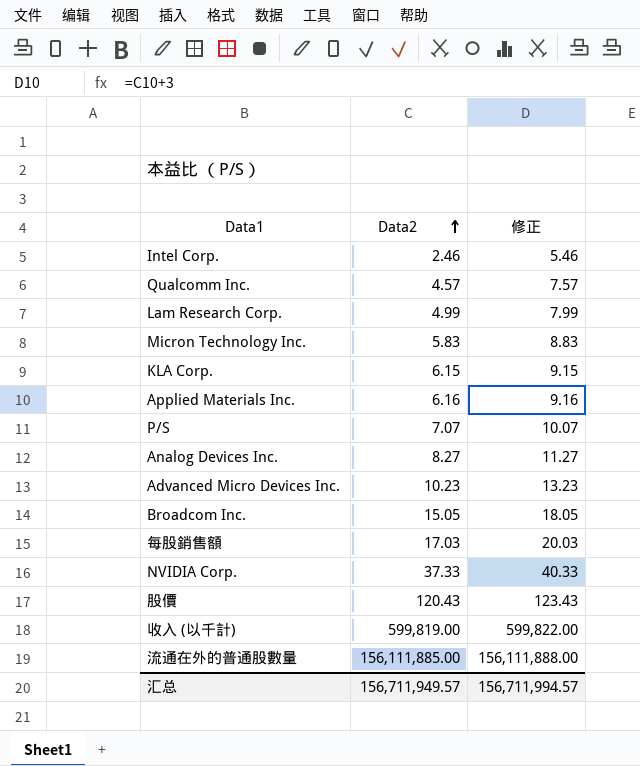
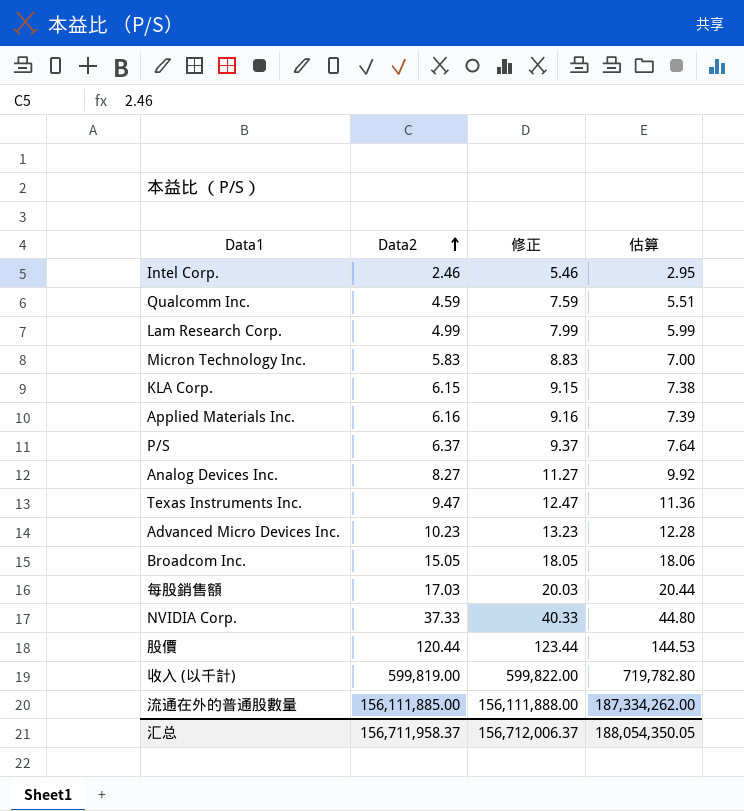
column 估算 | formula: none -> [Data2] * 1.2
Qualcomm Inc. | Data2: 4.57 -> 4.59
Qualcomm Inc. | 修正: 7.57 -> 7.59
P/S | Data2: 7.07 -> 6.37
P/S | 修正: 10.07 -> 9.37
row Texas Instruments Inc.: none -> 9.47 | 12.47 | 11.36
股價 | Data2: 120.43 -> 120.44
股價 | 修正: 123.43 -> 123.44
汇总 | Data2: 156,711,949.57 -> 156,711,958.37
汇总 | 修正: 156,711,994.57 -> 156,712,006.37

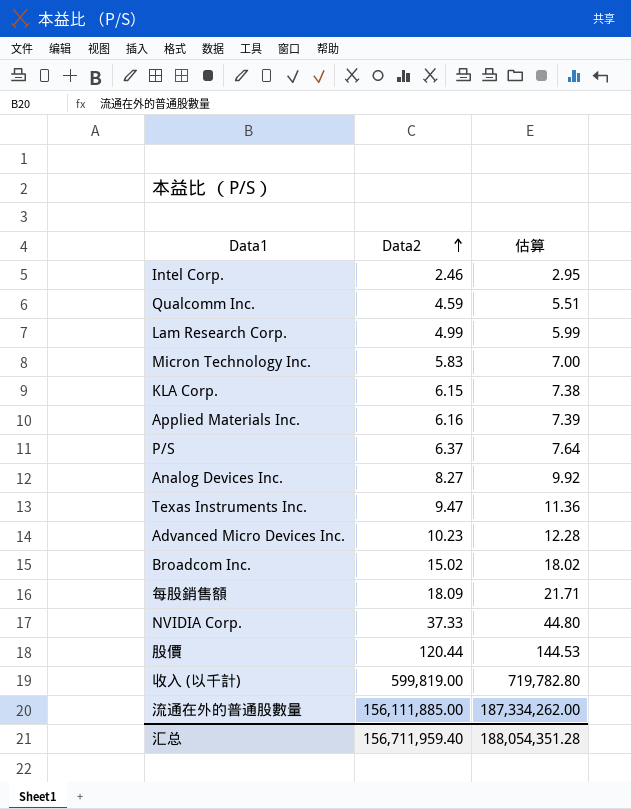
column 修正 | formula: [Data2] + 3 -> none
Broadcom Inc. | Data2: 15.05 -> 15.02
Broadcom Inc. | 估算: 18.06 -> 18.02
每股銷售額 | Data2: 17.03 -> 18.09
每股銷售額 | 估算: 20.44 -> 21.71
汇总 | Data2: 156,711,958.37 -> 156,711,959.40
汇总 | 估算: 188,054,350.05 -> 188,054,351.28

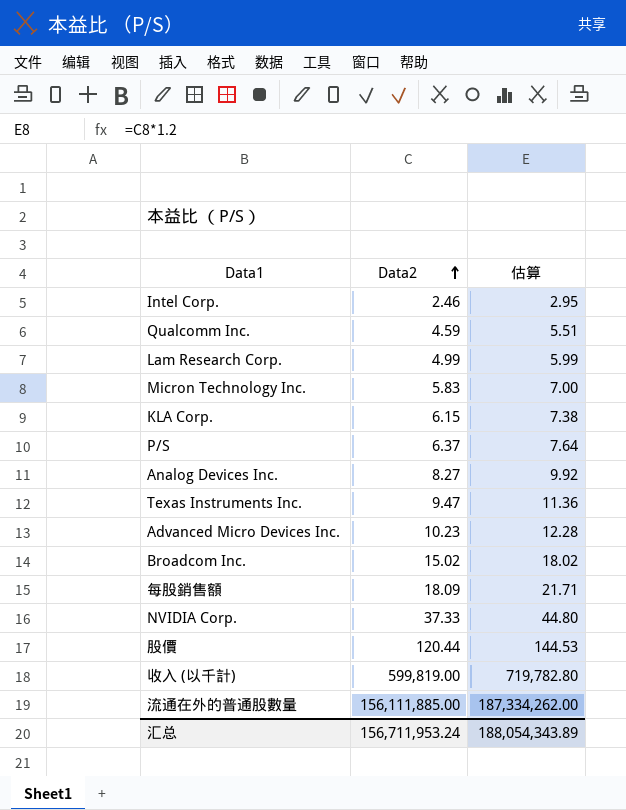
row Applied Materials Inc.: 6.16 | 7.39 -> none
汇总 | Data2: 156,711,959.40 -> 156,711,953.24
汇总 | 估算: 188,054,351.28 -> 188,054,343.89

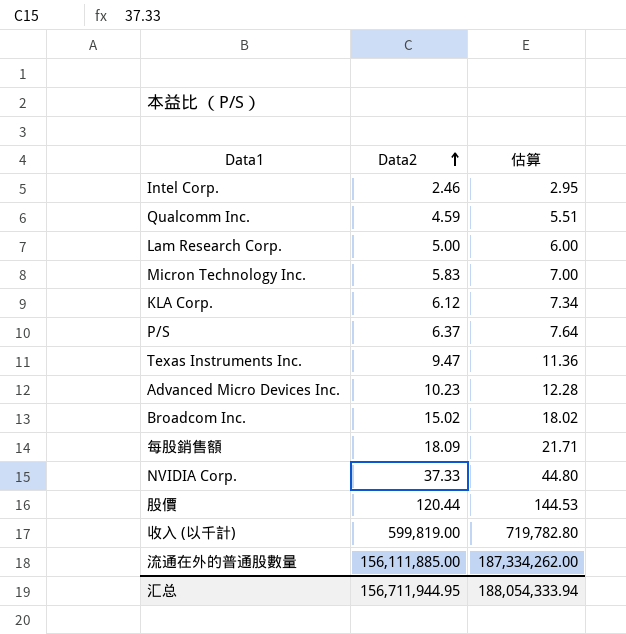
row Analog Devices Inc.: 8.27 | 9.92 -> none
Lam Research Corp. | Data2: 4.99 -> 5.00
Lam Research Corp. | 估算: 5.99 -> 6.00
KLA Corp. | Data2: 6.15 -> 6.12
KLA Corp. | 估算: 7.38 -> 7.34
汇总 | Data2: 156,711,953.24 -> 156,711,944.95
汇总 | 估算: 188,054,343.89 -> 188,054,333.94

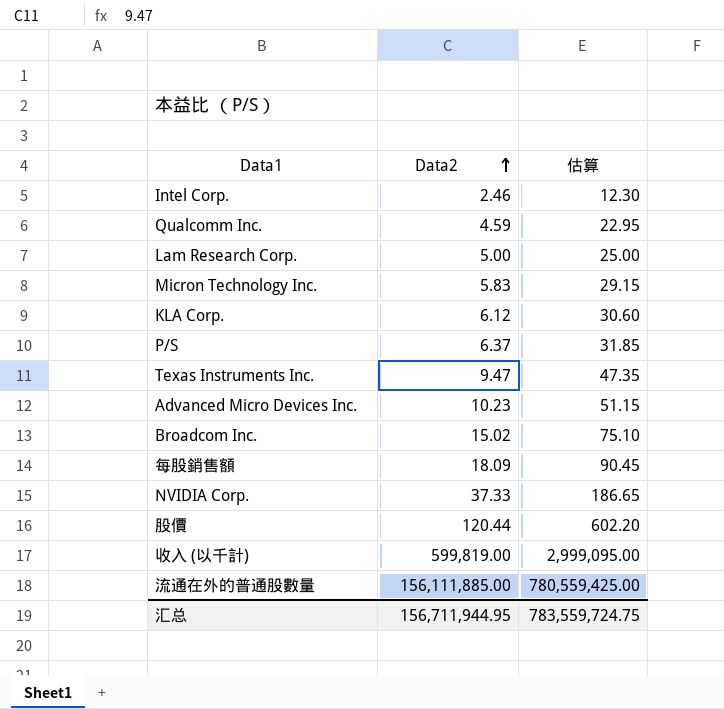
column 估算 | formula: [Data2] * 1.2 -> [Data2] * 5
汇总 | 估算: 188,054,333.94 -> 783,559,724.75

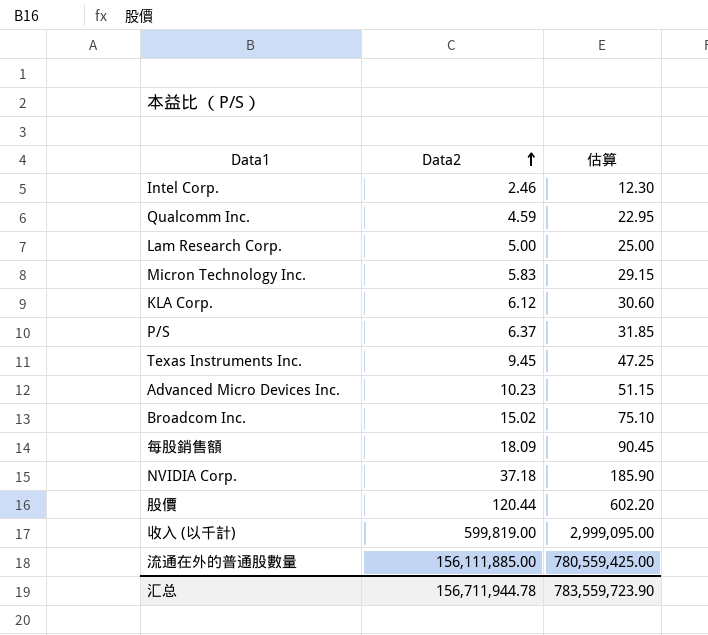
Texas Instruments Inc. | Data2: 9.47 -> 9.45
Texas Instruments Inc. | 估算: 47.35 -> 47.25
NVIDIA Corp. | Data2: 37.33 -> 37.18
NVIDIA Corp. | 估算: 186.65 -> 185.90
汇总 | Data2: 156,711,944.95 -> 156,711,944.78
汇总 | 估算: 783,559,724.75 -> 783,559,723.90

